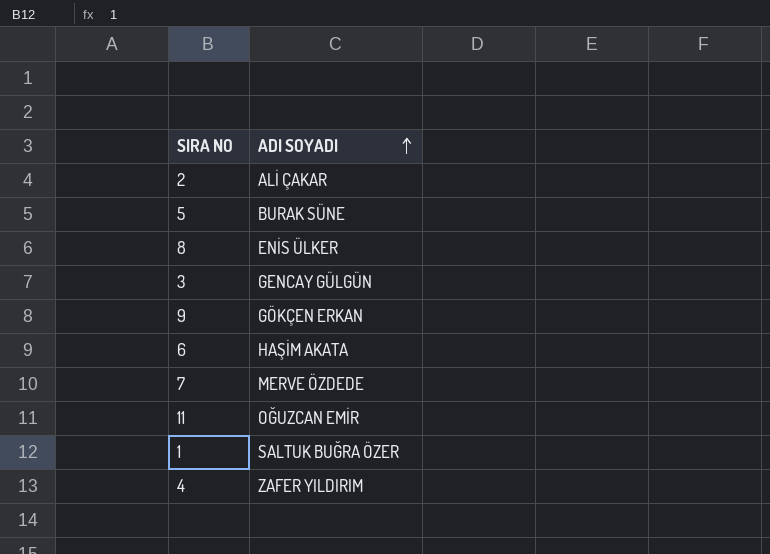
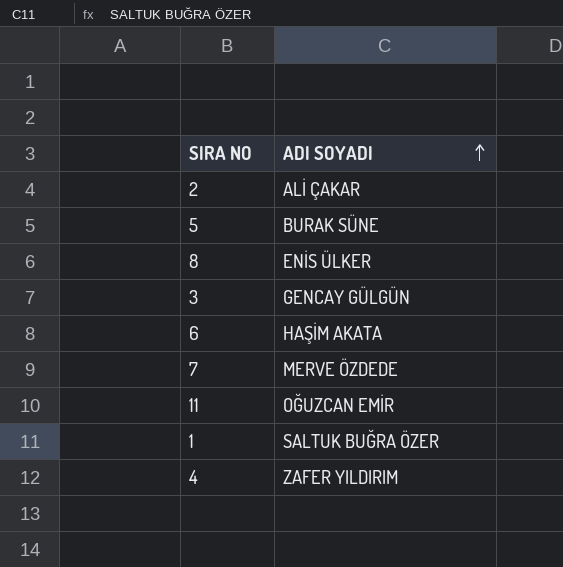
row 9: GÖKÇEN ERKAN -> none

